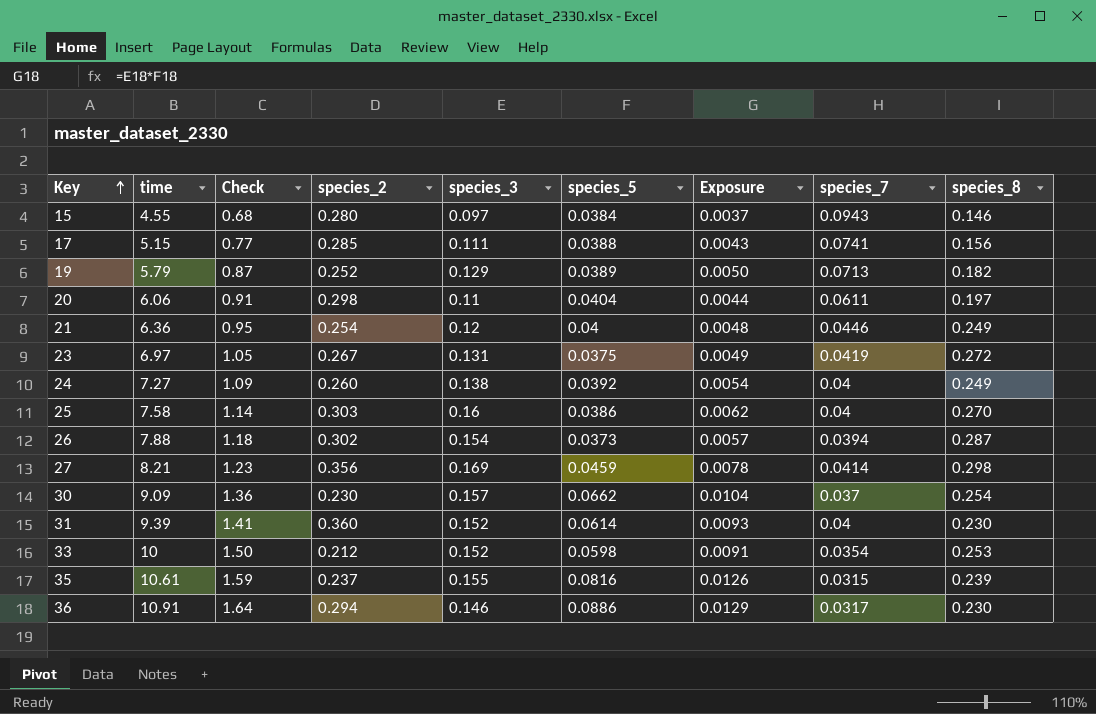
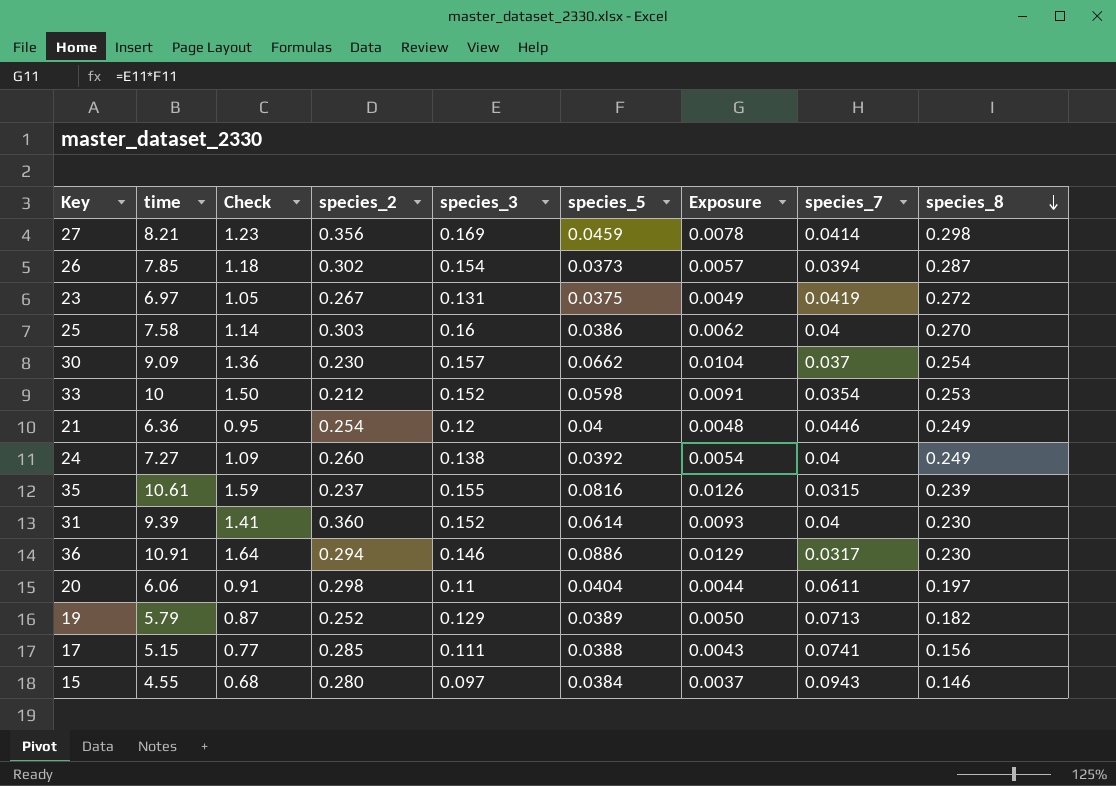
row order: Key ascending -> species_8 descending
26 | time: 7.88 -> 7.85

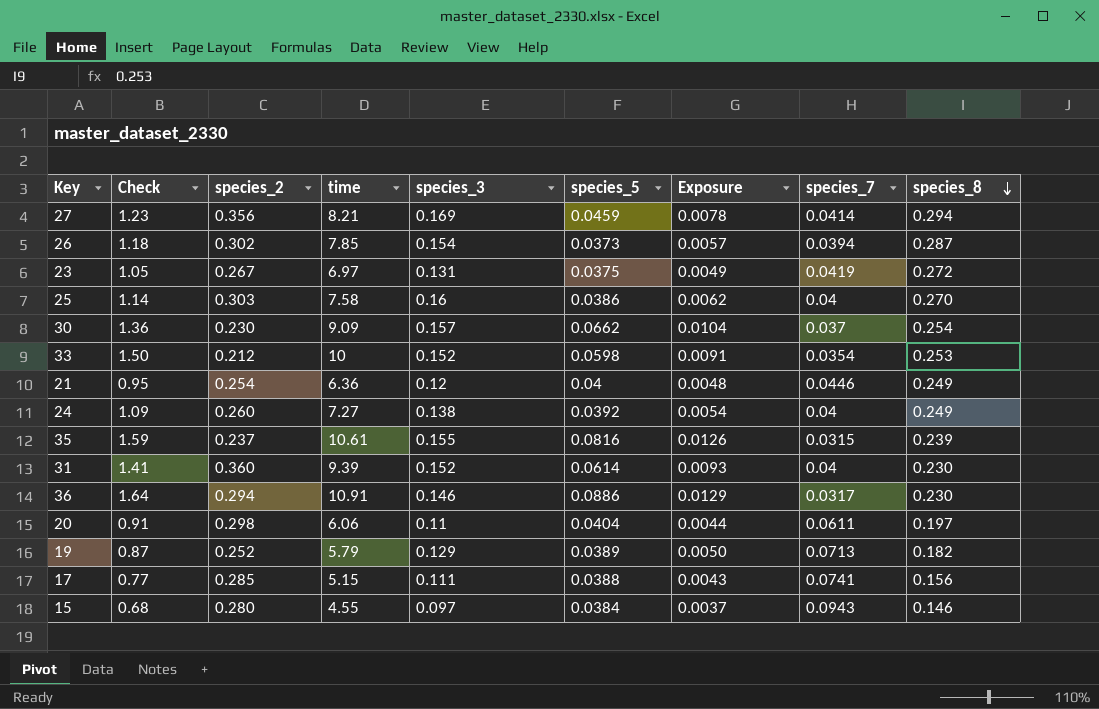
column time | position: 2 -> 4
27 | species_8: 0.298 -> 0.294

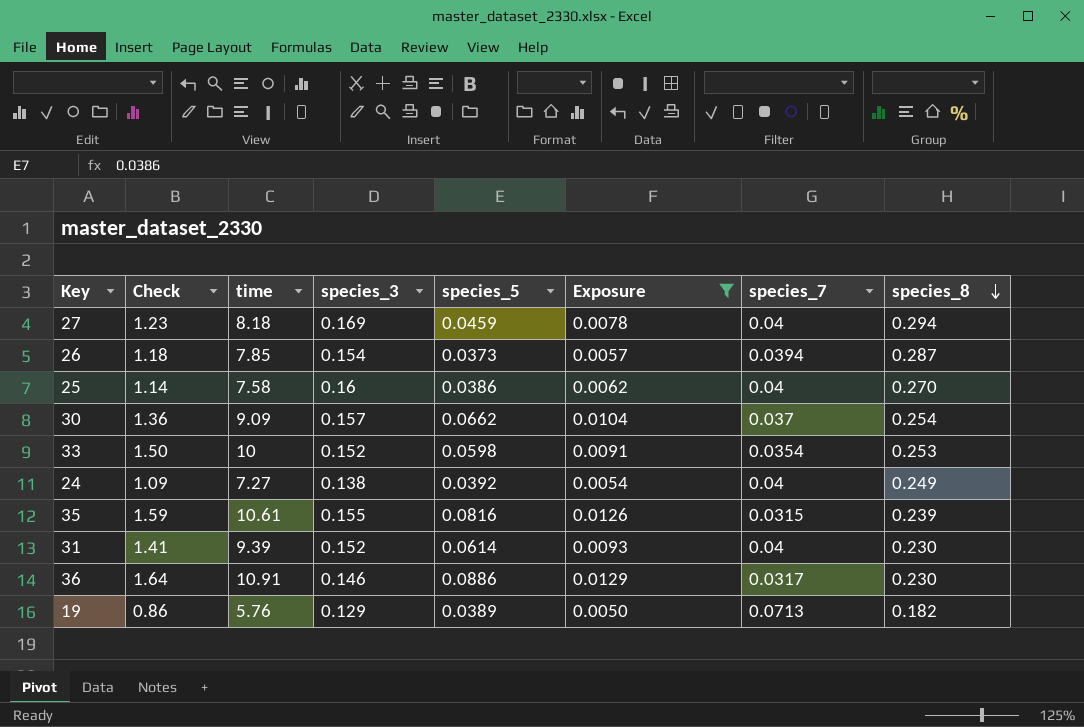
filter: none -> Exposure >= 0.0050
column species_2 | position: 3 -> none
27 | time: 8.21 -> 8.18
27 | species_7: 0.0414 -> 0.04
19 | Check: 0.87 -> 0.86
19 | time: 5.79 -> 5.76

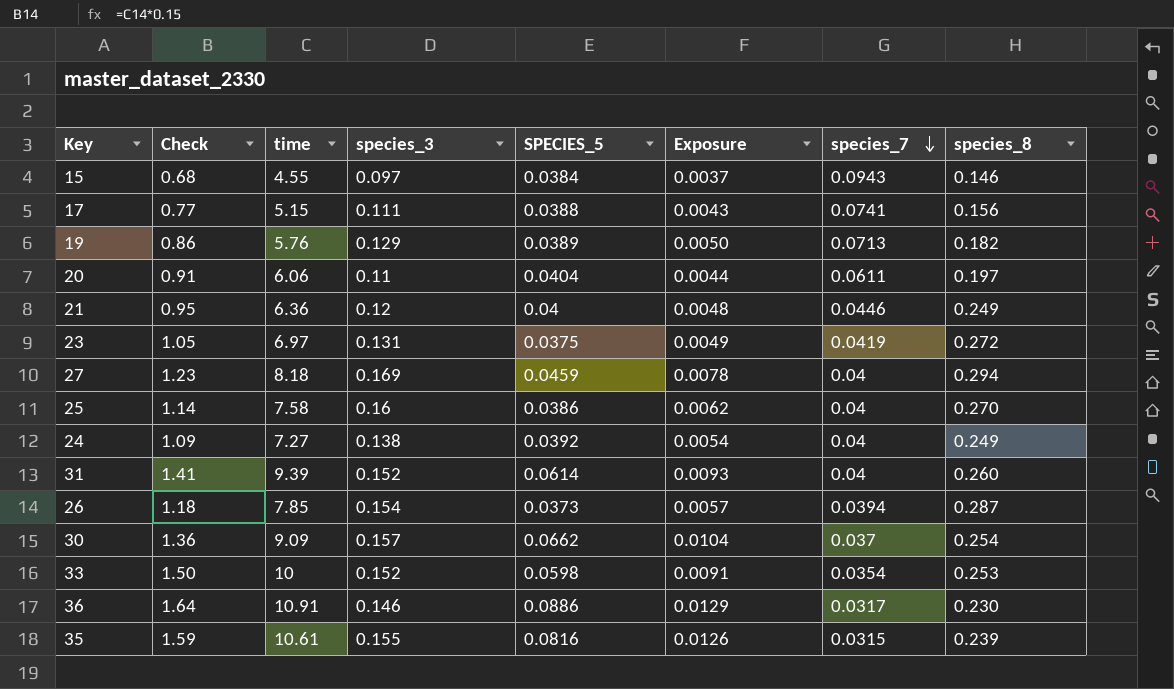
filter: Exposure >= 0.0050 -> none
row order: species_8 descending -> species_7 descending
column name: species_5 -> SPECIES_5
31 | species_8: 0.230 -> 0.260

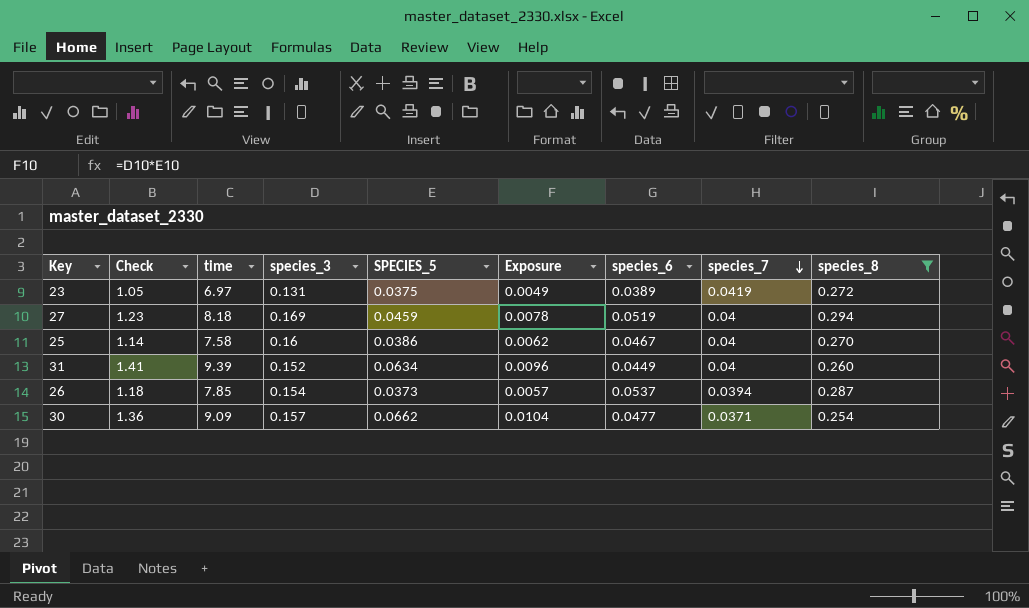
filter: none -> species_8 >= 0.254
column species_6 | position: none -> 7
31 | SPECIES_5: 0.0614 -> 0.0634
31 | Exposure: 0.0093 -> 0.0096
30 | species_7: 0.037 -> 0.0371

